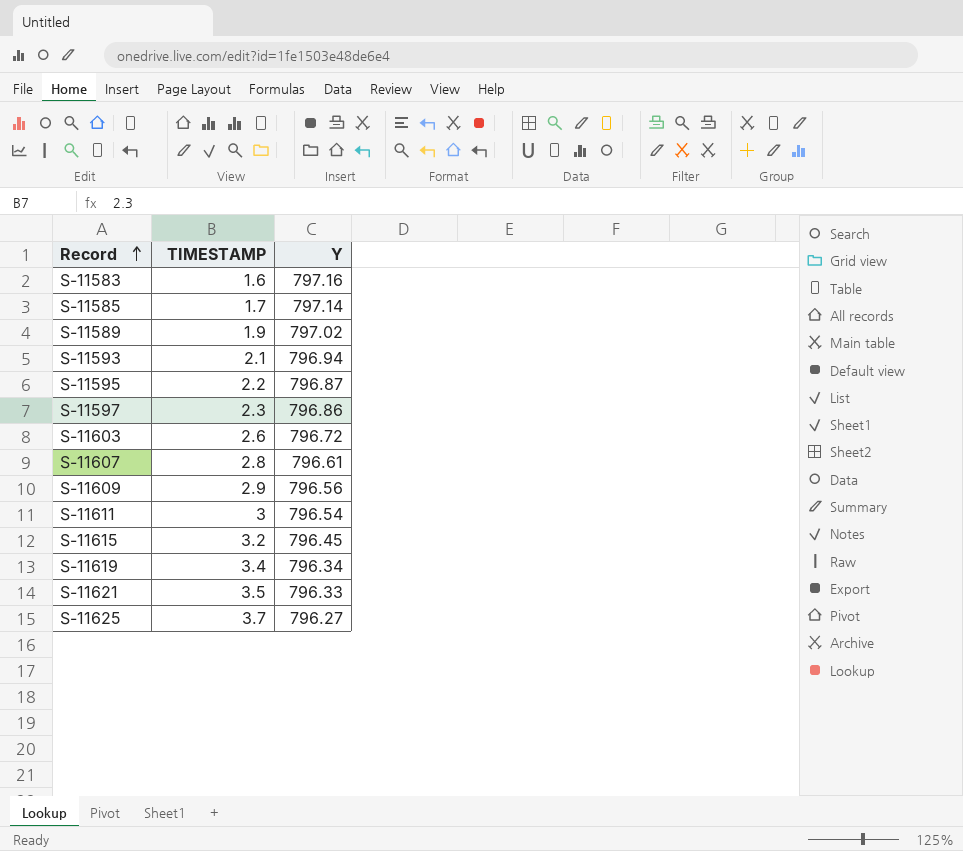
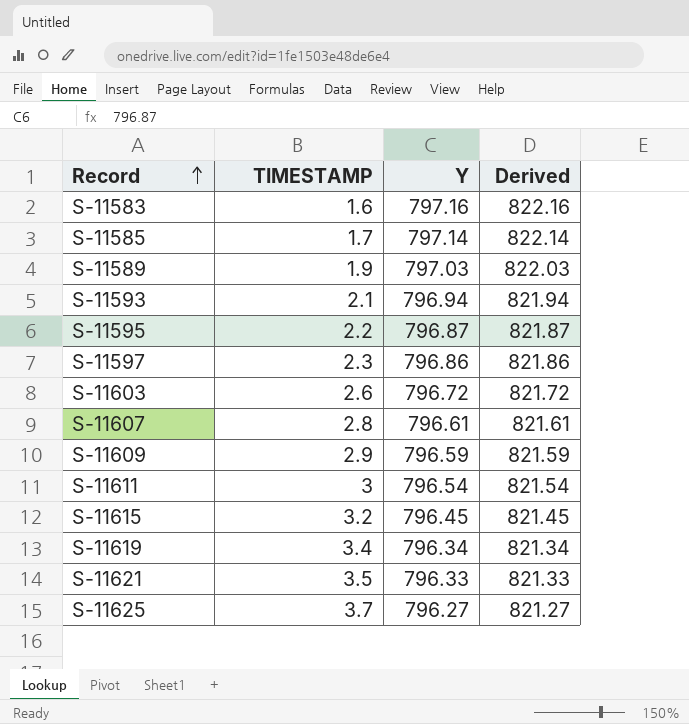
column Derived | formula: none -> [Y] + 25
S-11589 | Y: 797.02 -> 797.03
S-11609 | Y: 796.56 -> 796.59

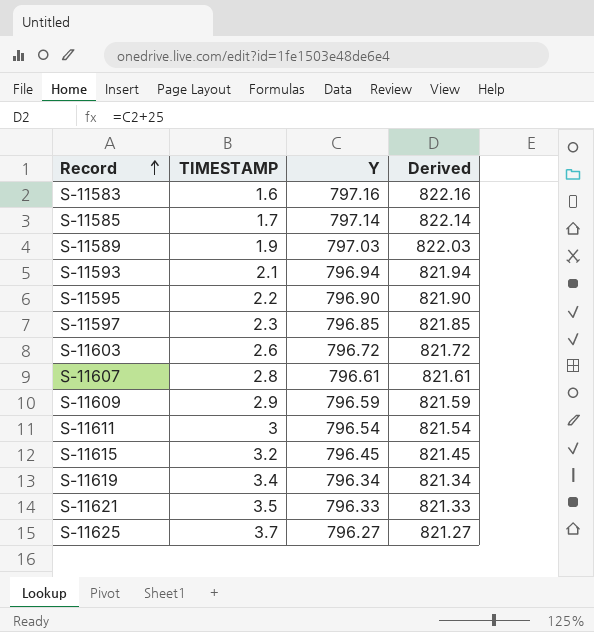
S-11595 | Y: 796.87 -> 796.90
S-11595 | Derived: 821.87 -> 821.90
S-11597 | Y: 796.86 -> 796.85
S-11597 | Derived: 821.86 -> 821.85

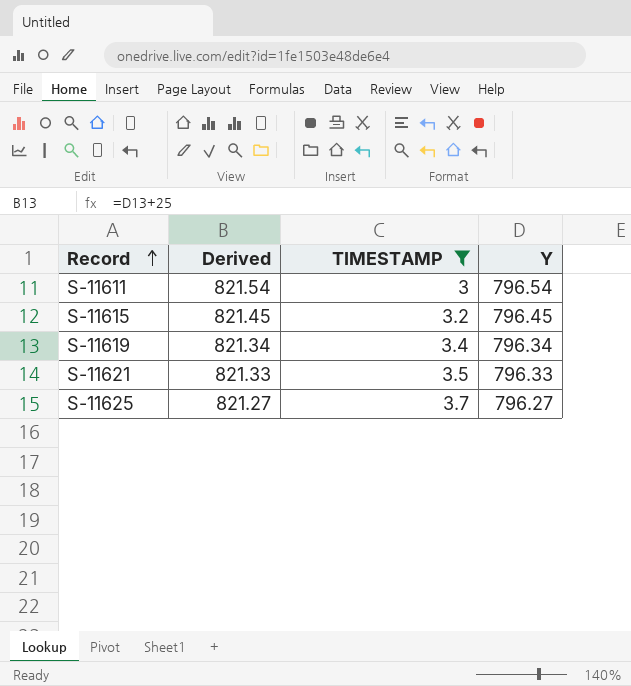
filter: none -> TIMESTAMP >= 3
column Derived | position: 4 -> 2

